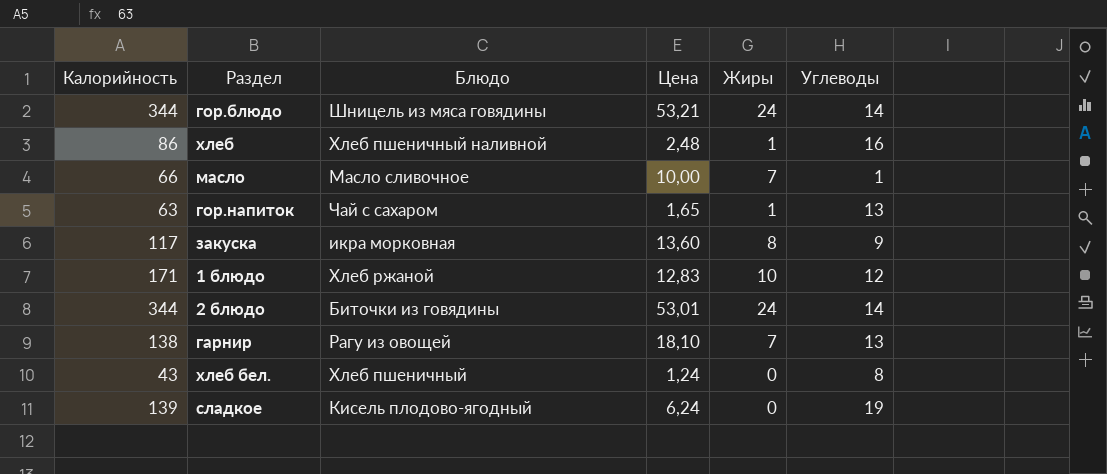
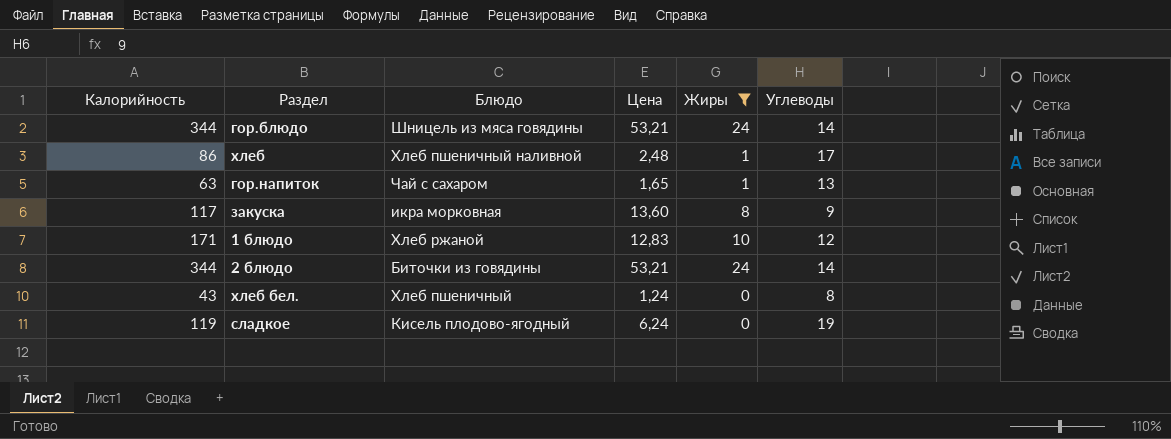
filter: none -> Жиры != 7
хлеб | Углеводы: 16 -> 17
2 блюдо | Цена: 53,01 -> 53,21
сладкое | Калорийность: 139 -> 119

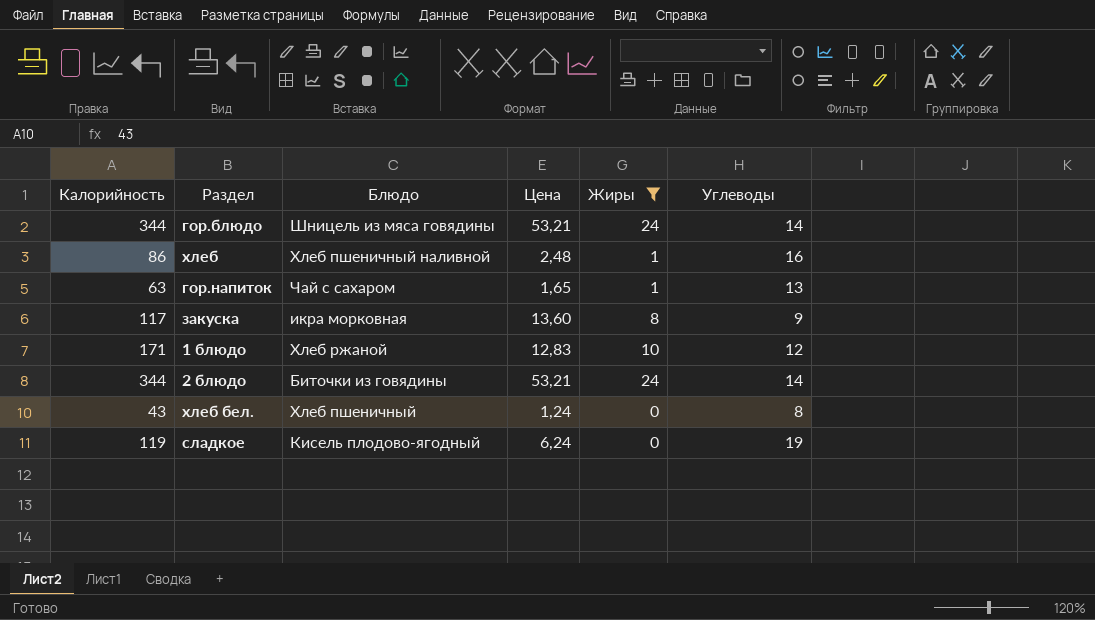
хлеб | Углеводы: 17 -> 16

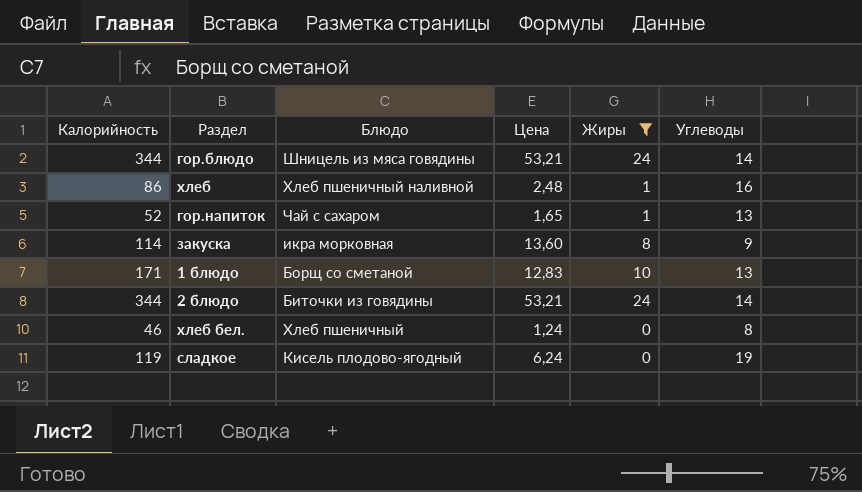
гор.напиток | Калорийность: 63 -> 52
закуска | Калорийность: 117 -> 114
1 блюдо | Блюдо: Хлеб ржаной -> Борщ со сметаной
1 блюдо | Углеводы: 12 -> 13
хлеб бел. | Калорийность: 43 -> 46

